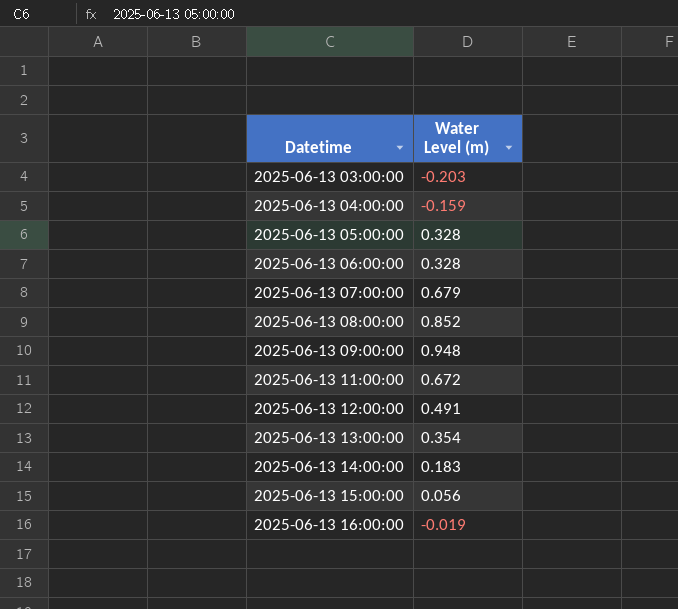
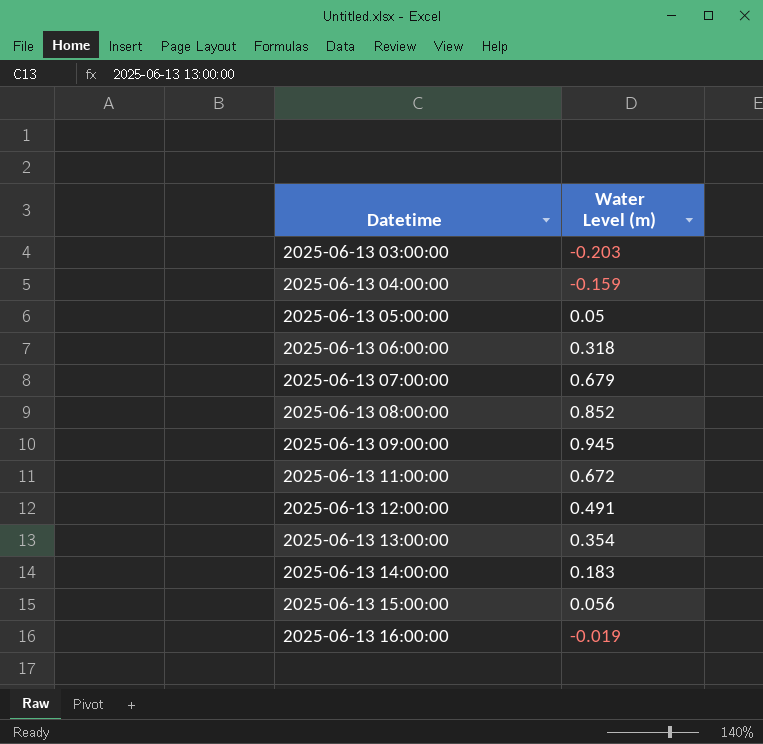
2025-06-13 05:00:00 | Water Level (m): 0.328 -> 0.05
2025-06-13 06:00:00 | Water Level (m): 0.328 -> 0.318
2025-06-13 09:00:00 | Water Level (m): 0.948 -> 0.945

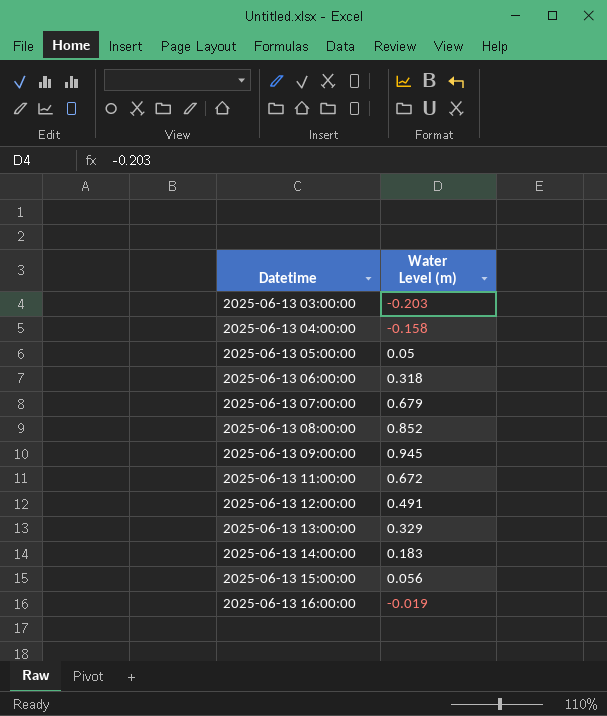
2025-06-13 04:00:00 | Water Level (m): -0.159 -> -0.158
2025-06-13 13:00:00 | Water Level (m): 0.354 -> 0.329

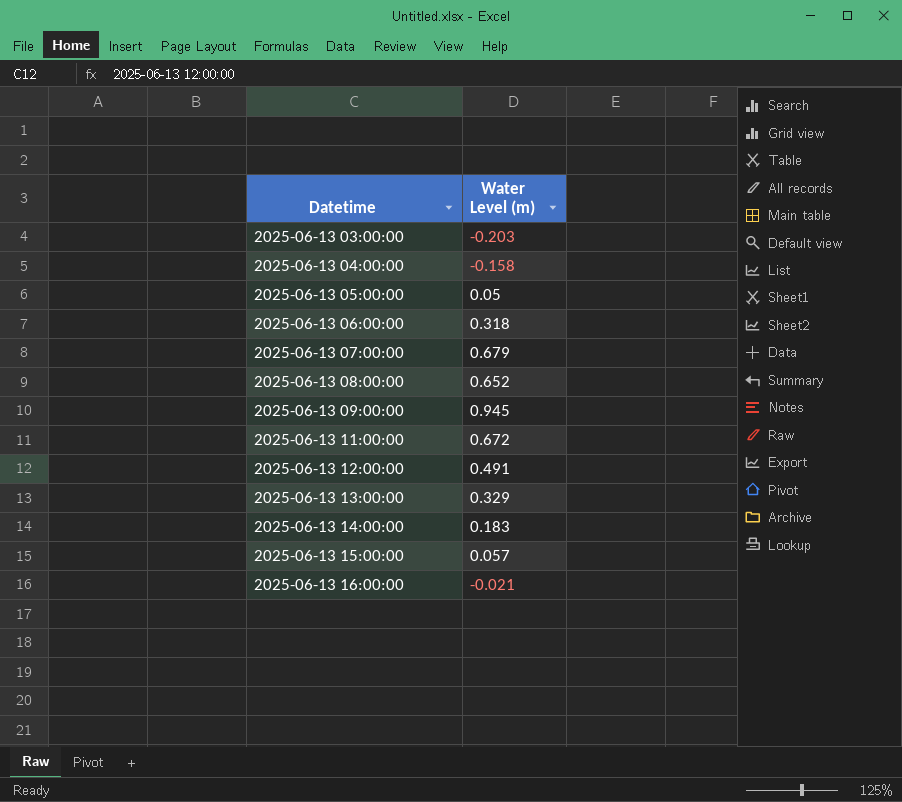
2025-06-13 08:00:00 | Water Level (m): 0.852 -> 0.652
2025-06-13 15:00:00 | Water Level (m): 0.056 -> 0.057
2025-06-13 16:00:00 | Water Level (m): -0.019 -> -0.021

